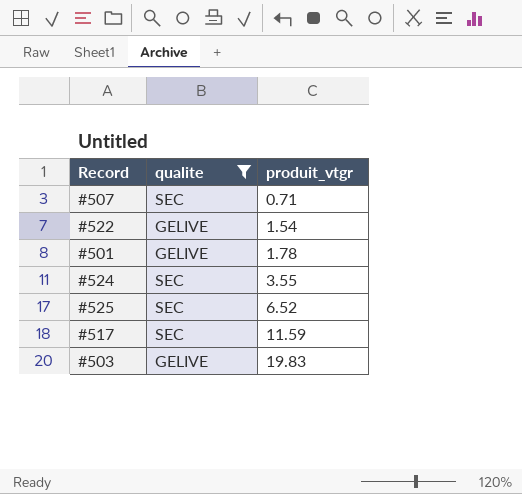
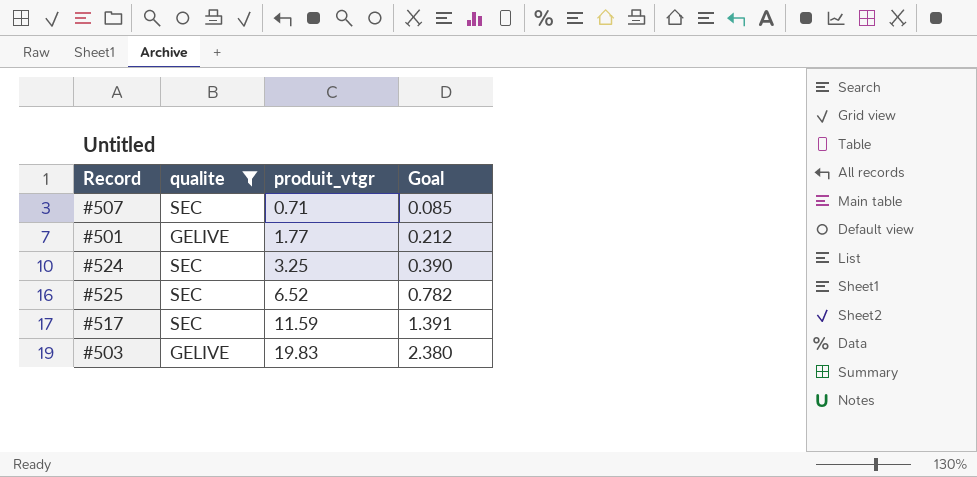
column Goal | formula: none -> [produit_vtgr] * 0.12
row #522: GELIVE | 1.54 -> none
#501 | produit_vtgr: 1.78 -> 1.77
#524 | produit_vtgr: 3.55 -> 3.25

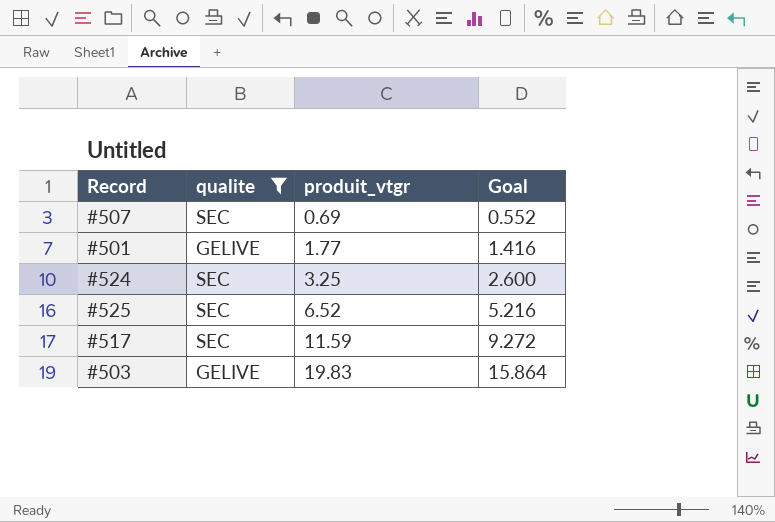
column Goal | formula: [produit_vtgr] * 0.12 -> [produit_vtgr] * 0.8
#507 | produit_vtgr: 0.71 -> 0.69

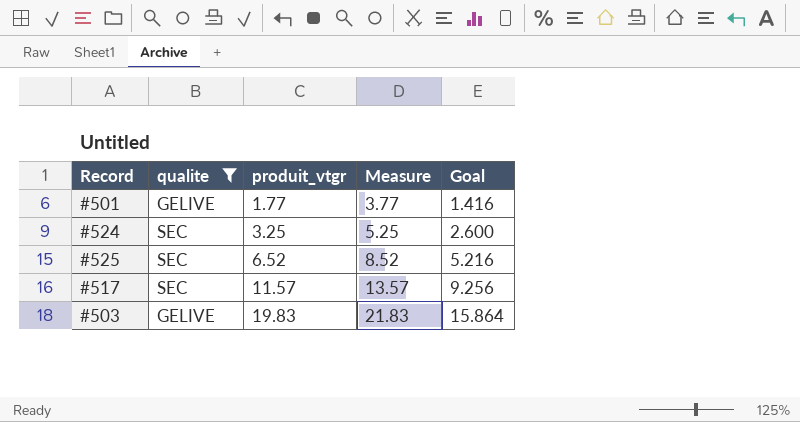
column Measure | formula: none -> [produit_vtgr] + 2
row #507: SEC | 0.69 | 0.552 -> none
#517 | produit_vtgr: 11.59 -> 11.57
#517 | Goal: 9.272 -> 9.256

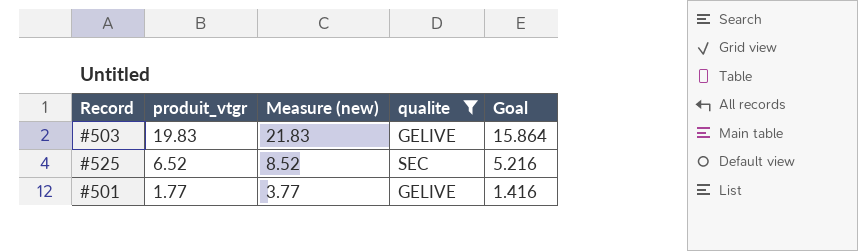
row order: produit_vtgr ascending -> produit_vtgr descending
column name: Measure -> Measure (new)
column qualite | position: 2 -> 4
row #524: SEC | 3.25 | 5.25 | 2.600 -> none
row #517: SEC | 11.57 | 13.57 | 9.256 -> none

